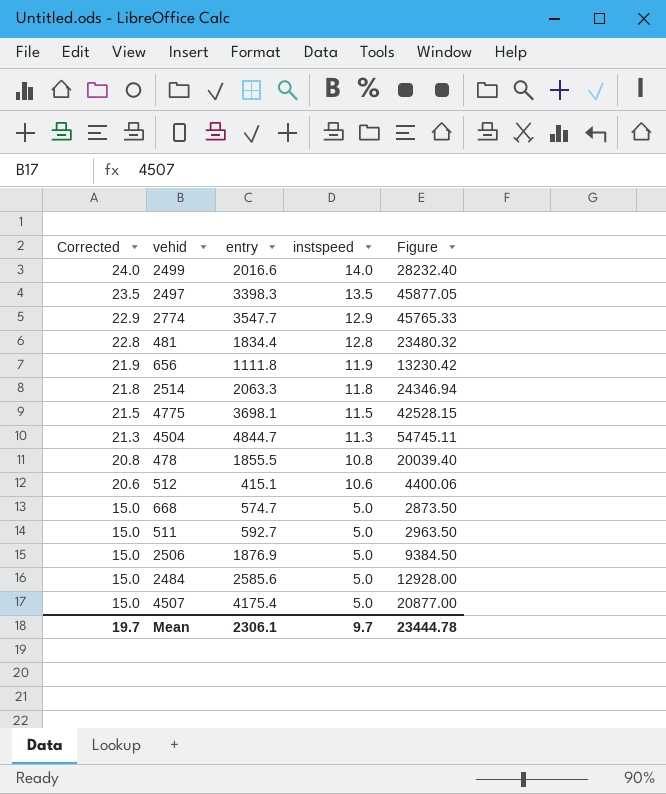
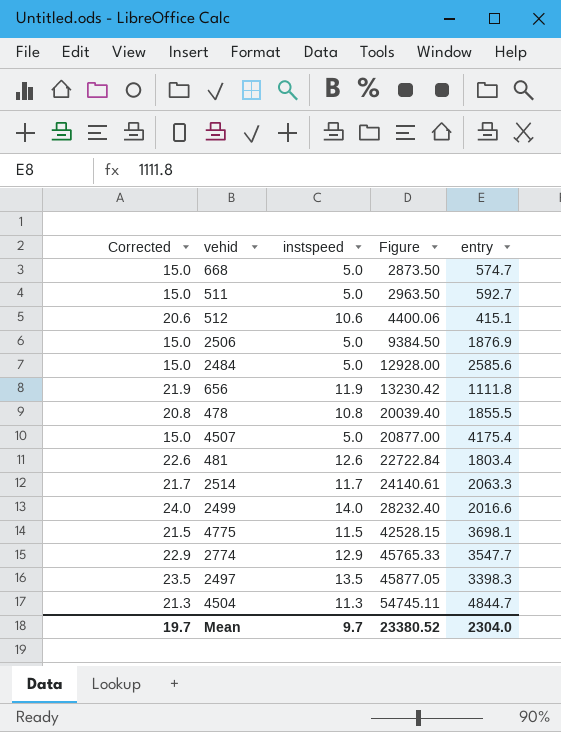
row order: Corrected descending -> Figure ascending
column entry | position: 3 -> 5
481 | Corrected: 22.8 -> 22.6
481 | instspeed: 12.8 -> 12.6
481 | Figure: 23480.32 -> 22722.84
481 | entry: 1834.4 -> 1803.4
2514 | Corrected: 21.8 -> 21.7
2514 | instspeed: 11.8 -> 11.7
2514 | Figure: 24346.94 -> 24140.61
Mean | Figure: 23444.78 -> 23380.52
Mean | entry: 2306.1 -> 2304.0

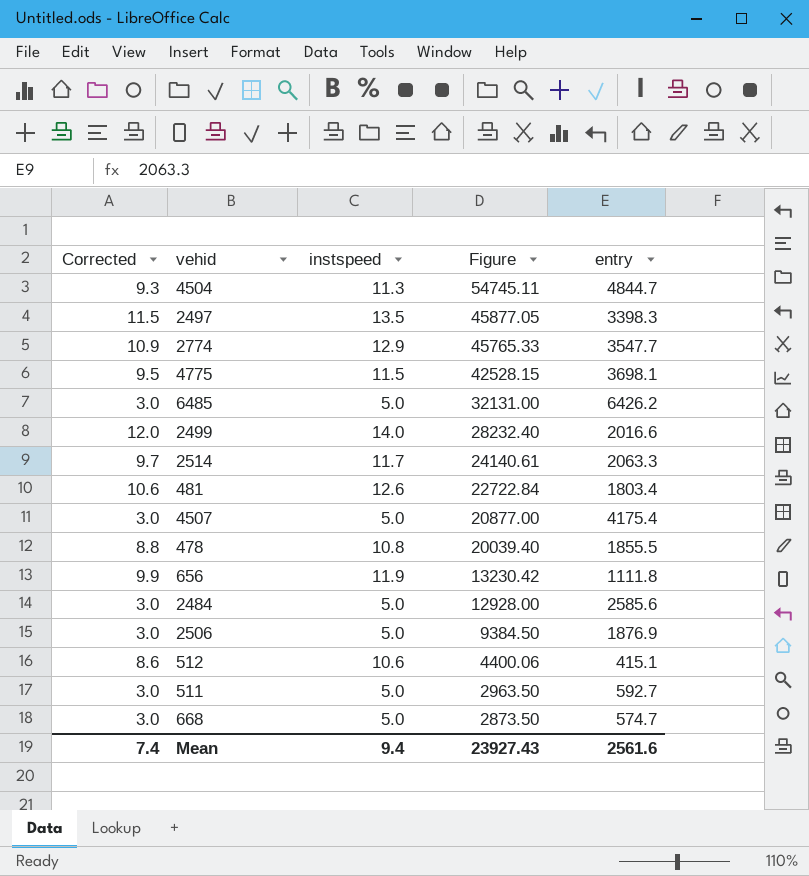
row order: Figure ascending -> Figure descending
column Corrected | formula: [instspeed] + 10 -> [instspeed] - 2
row 6485: none -> 3.0 | 5.0 | 32131.00 | 6426.2
Mean | Corrected: 19.7 -> 7.4
Mean | instspeed: 9.7 -> 9.4
Mean | Figure: 23380.52 -> 23927.43
Mean | entry: 2304.0 -> 2561.6

